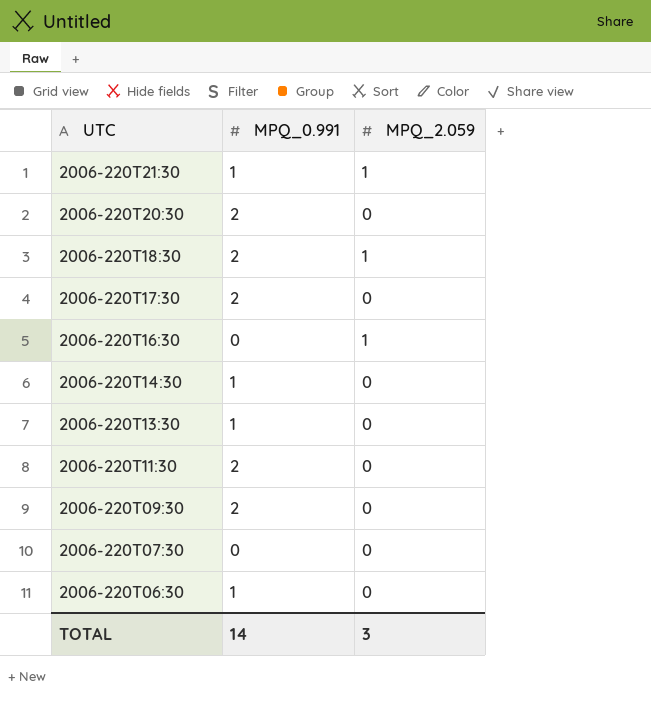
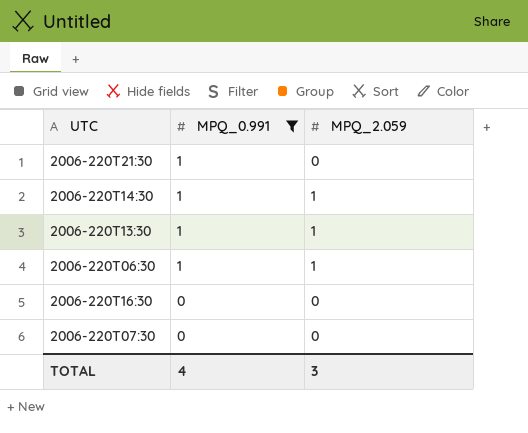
filter: none -> MPQ_0.991 != 2
row order: UTC descending -> MPQ_0.991 descending
2006-220T21:30 | MPQ_2.059: 1 -> 0
2006-220T14:30 | MPQ_2.059: 0 -> 1
2006-220T13:30 | MPQ_2.059: 0 -> 1
2006-220T06:30 | MPQ_2.059: 0 -> 1
2006-220T16:30 | MPQ_2.059: 1 -> 0
TOTAL | MPQ_0.991: 14 -> 4

